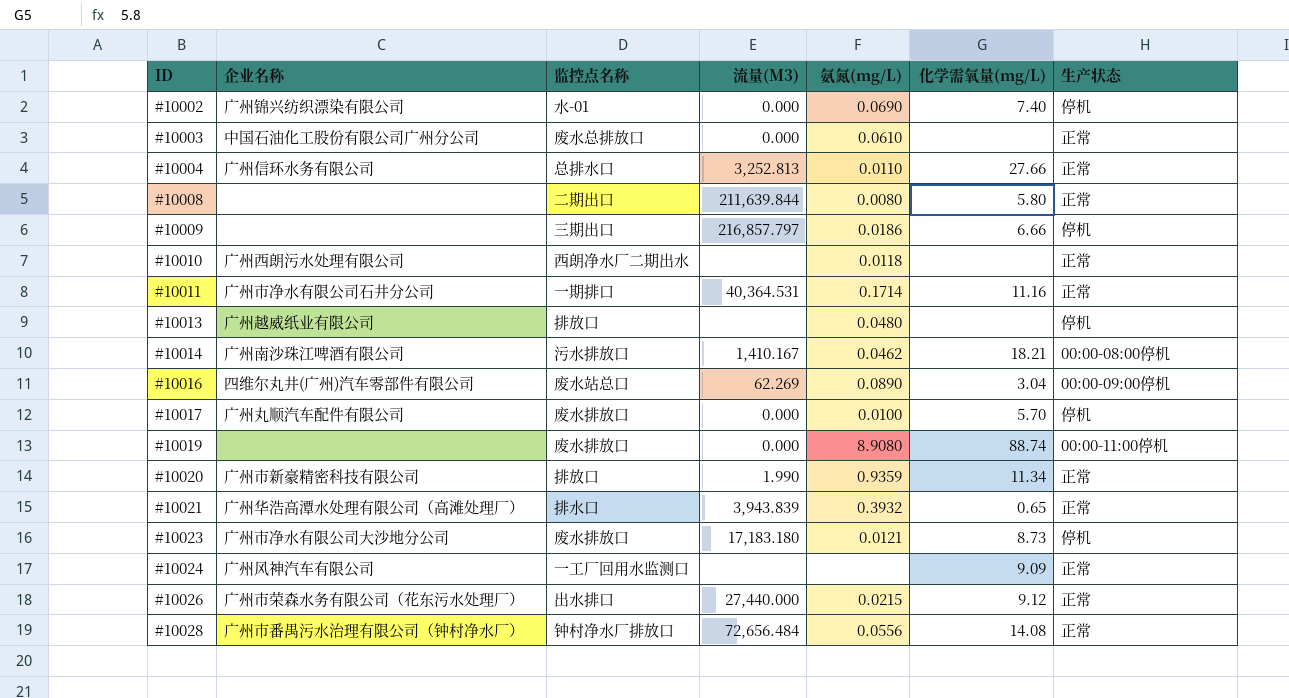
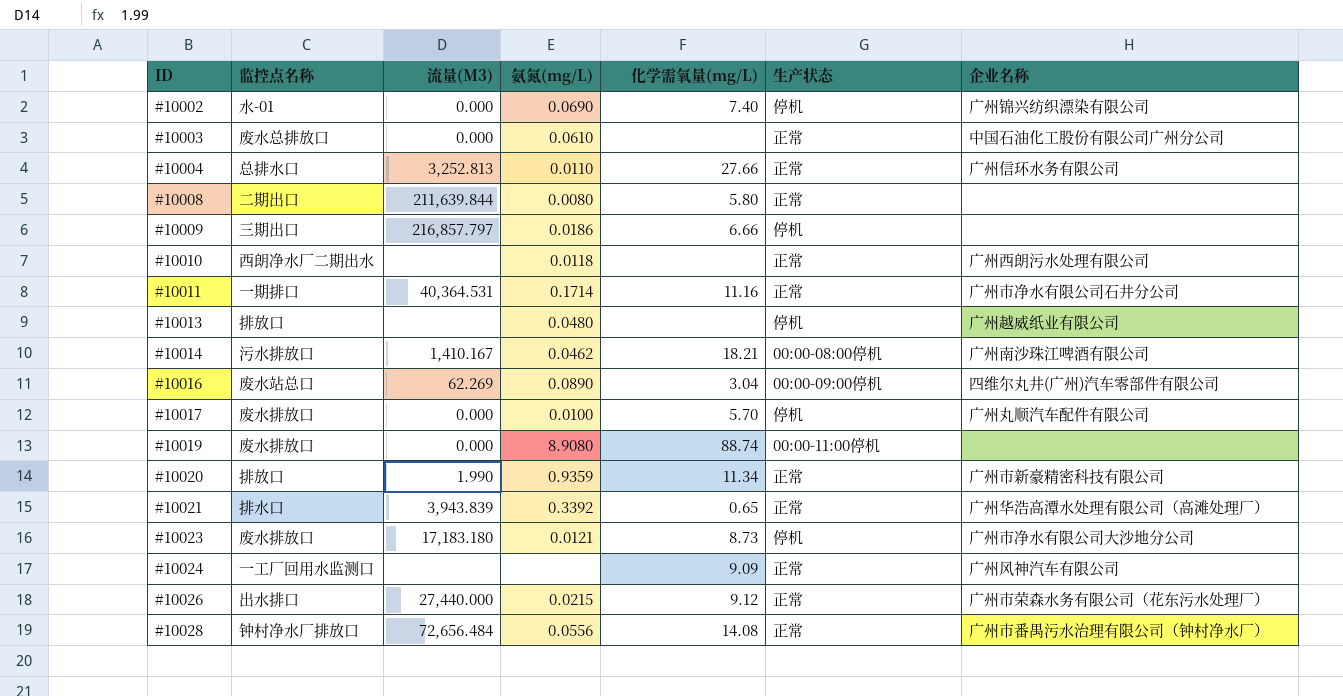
column 企业名称 | position: 2 -> 7
#10021 | 氨氮(mg/L): 0.3932 -> 0.3392

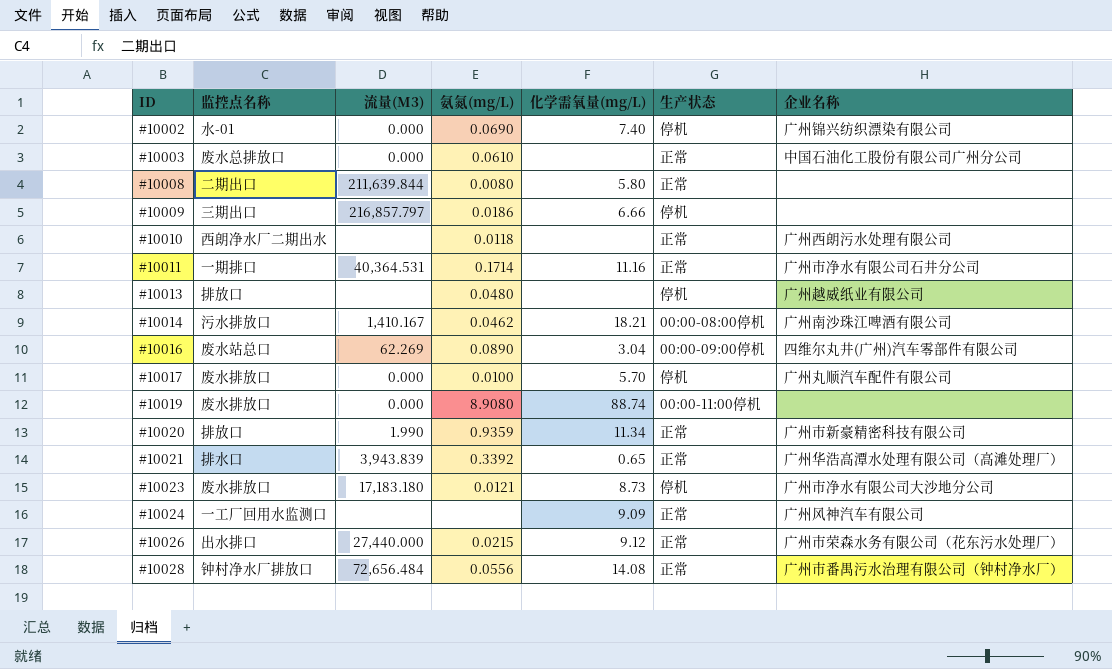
row #10004: 总排水口 | 3,252.813 | 0.0110 | 27.66 | 正常 | 广州信环水务有限公司 -> none

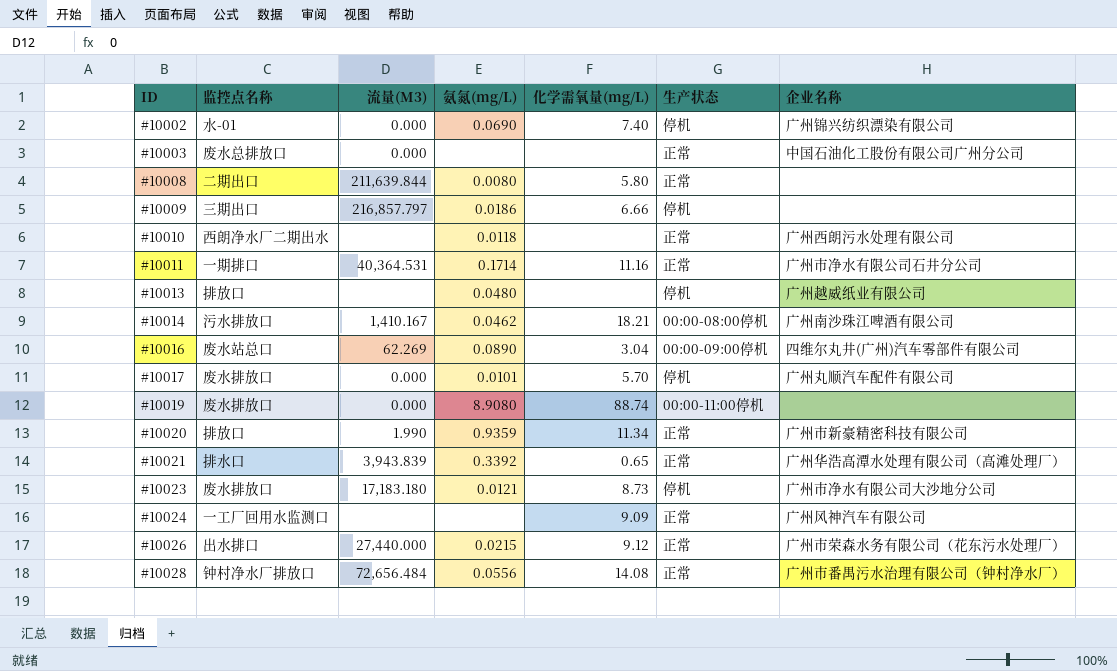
#10003 | 氨氮(mg/L): 0.0610 -> none
#10017 | 氨氮(mg/L): 0.0100 -> 0.0101

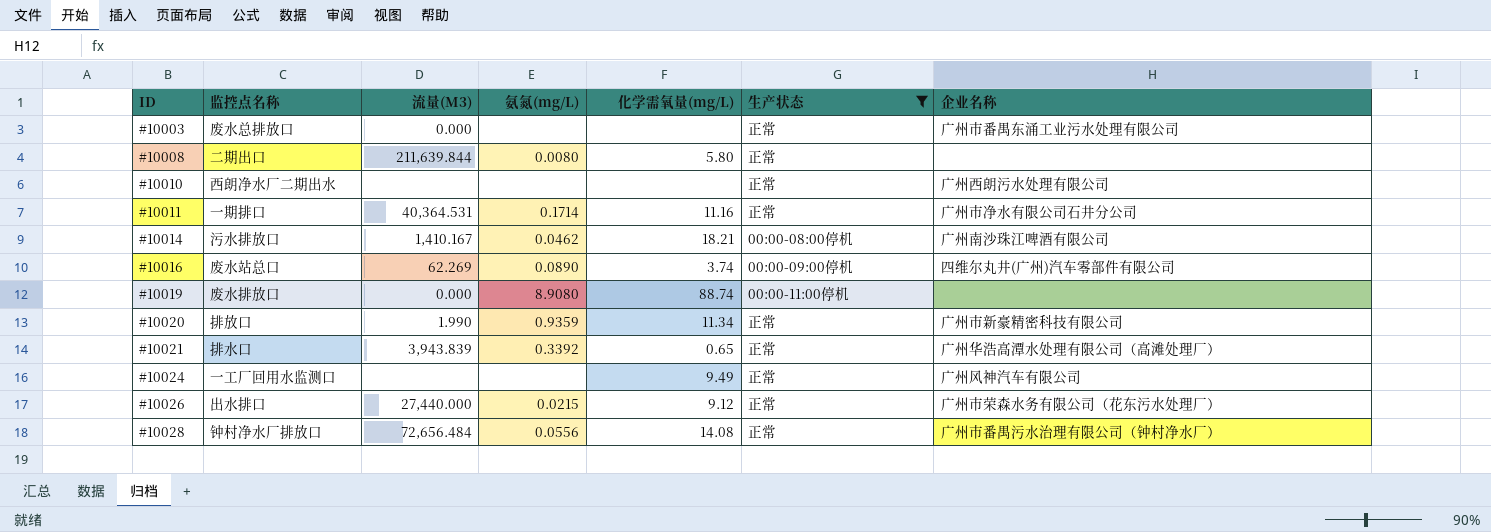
filter: none -> 生产状态 != 停机
#10003 | 企业名称: 中国石油化工股份有限公司广州分公司 -> 广州市番禺东涌工业污水处理有限公司
#10010 | 氨氮(mg/L): 0.0118 -> none
#10016 | 化学需氧量(mg/L): 3.04 -> 3.74
#10024 | 化学需氧量(mg/L): 9.09 -> 9.49

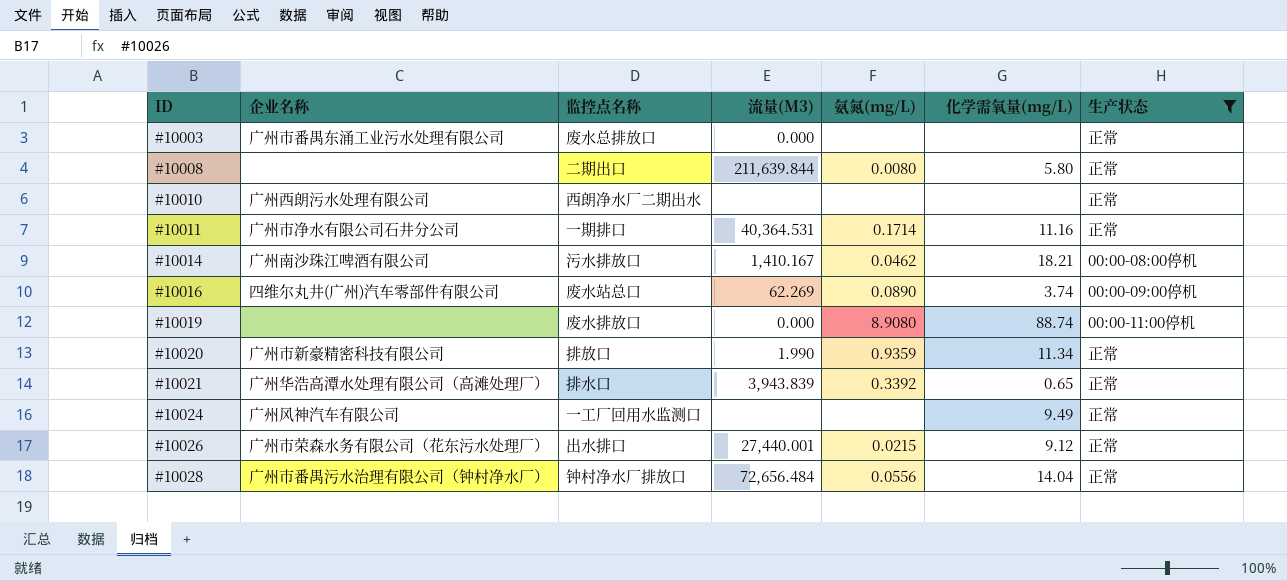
column 企业名称 | position: 7 -> 2
#10026 | 流量(M3): 27,440.000 -> 27,440.001
#10028 | 化学需氧量(mg/L): 14.08 -> 14.04

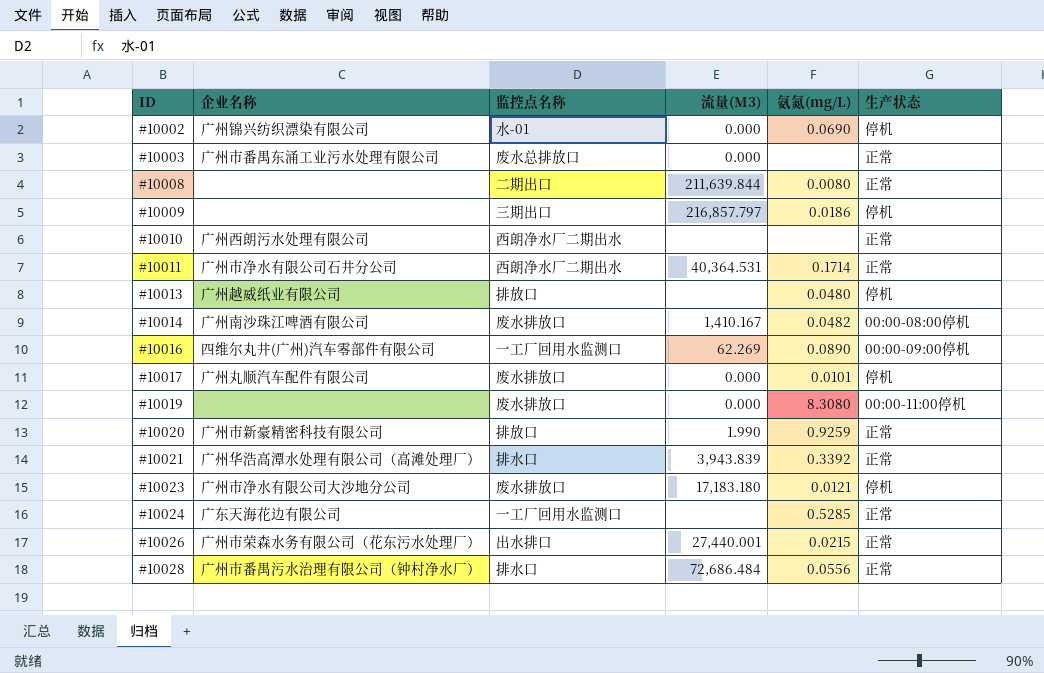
filter: 生产状态 != 停机 -> none
column 化学需氧量(mg/L) | position: 6 -> none
#10011 | 监控点名称: 一期排口 -> 西朗净水厂二期出水
#10014 | 监控点名称: 污水排放口 -> 废水排放口
#10014 | 氨氮(mg/L): 0.0462 -> 0.0482
#10016 | 监控点名称: 废水站总口 -> 一工厂回用水监测口
#10019 | 氨氮(mg/L): 8.9080 -> 8.3080
#10020 | 氨氮(mg/L): 0.9359 -> 0.9259
#10024 | 企业名称: 广州风神汽车有限公司 -> 广东天海花边有限公司
#10024 | 氨氮(mg/L): none -> 0.5285
#10028 | 监控点名称: 钟村净水厂排放口 -> 排水口
#10028 | 流量(M3): 72,656.484 -> 72,686.484

